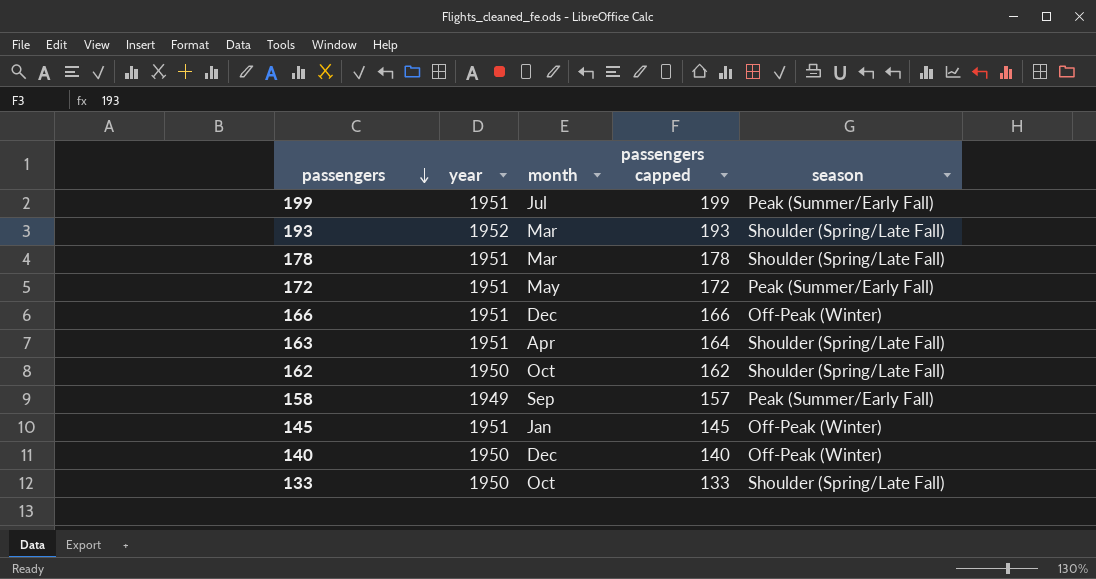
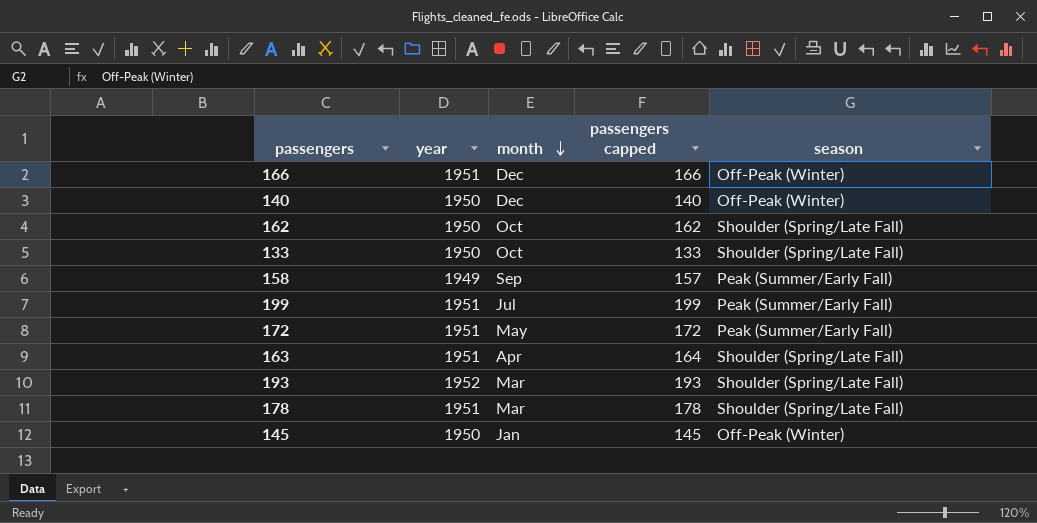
row order: passengers descending -> month descending
145 | year: 1951 -> 1950

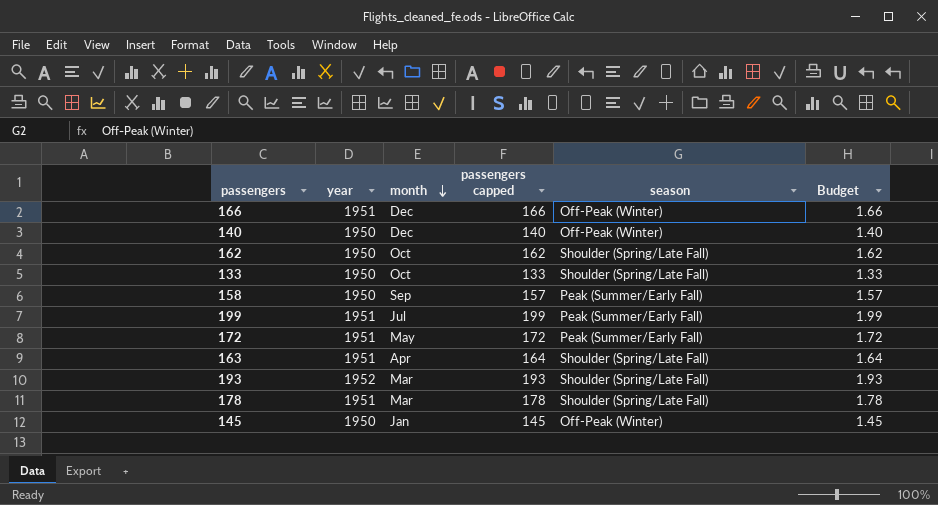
column Budget | formula: none -> [passengers capped] * 0.01
158 | year: 1949 -> 1950

